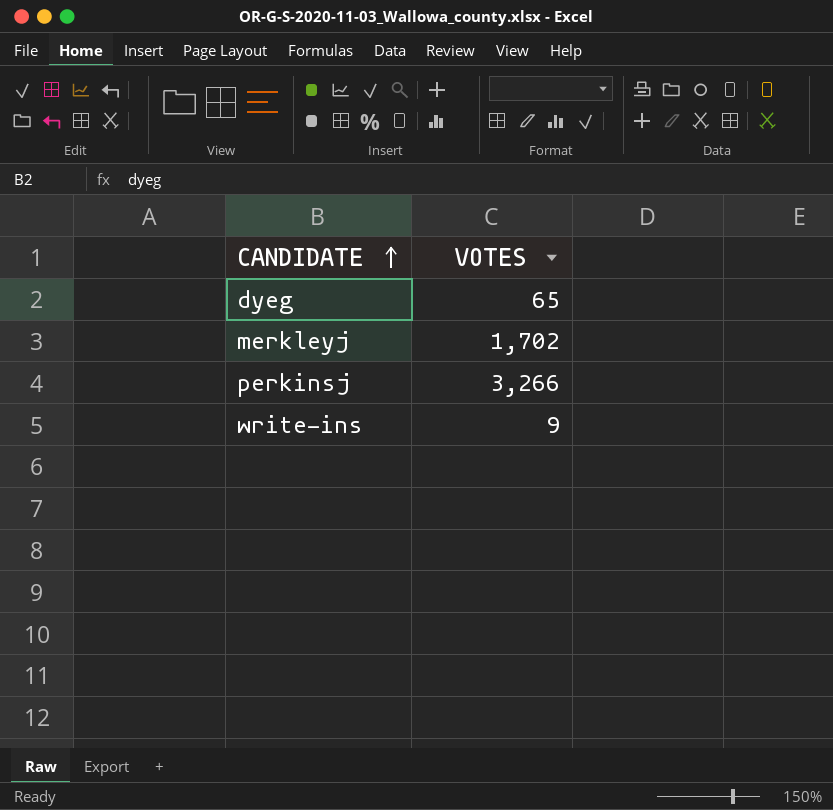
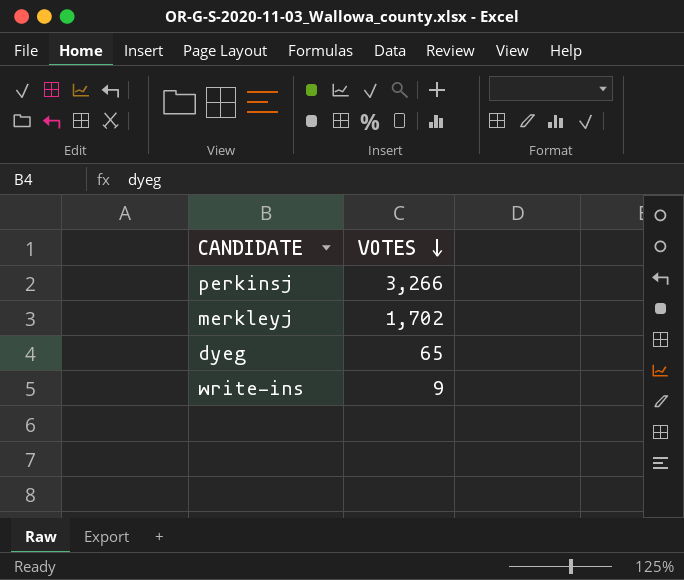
row order: CANDIDATE ascending -> VOTES descending

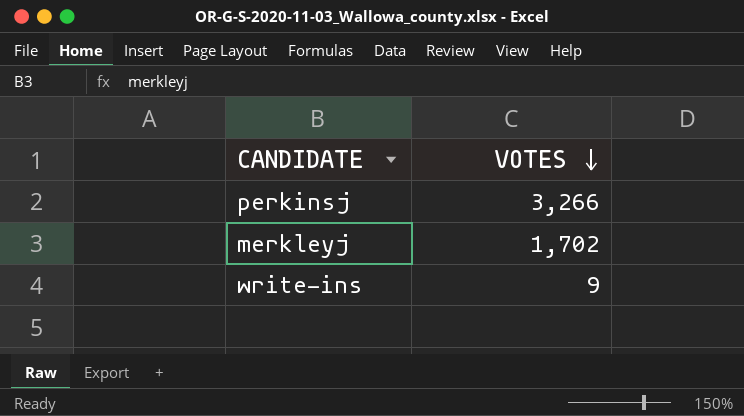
row dyeg: 65 -> none

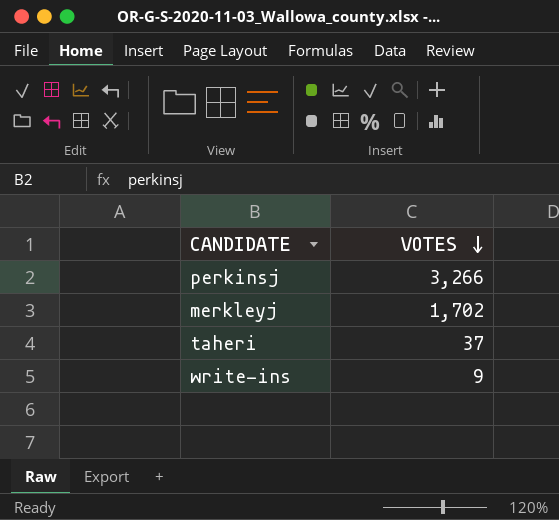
row taheri: none -> 37

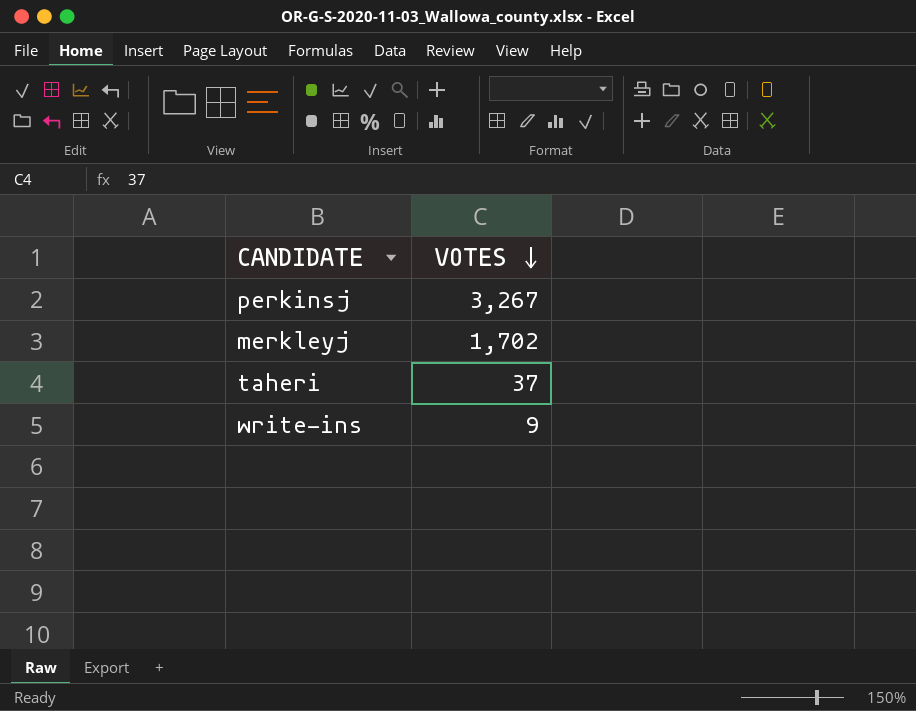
perkinsj | VOTES: 3,266 -> 3,267

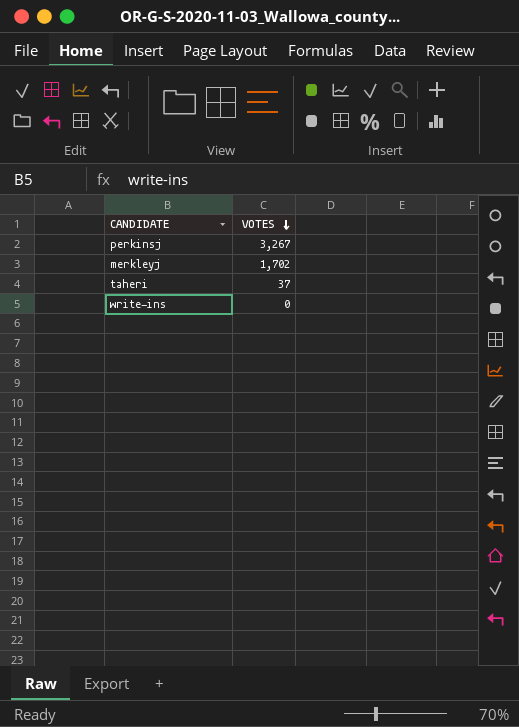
write-ins | VOTES: 9 -> 0

